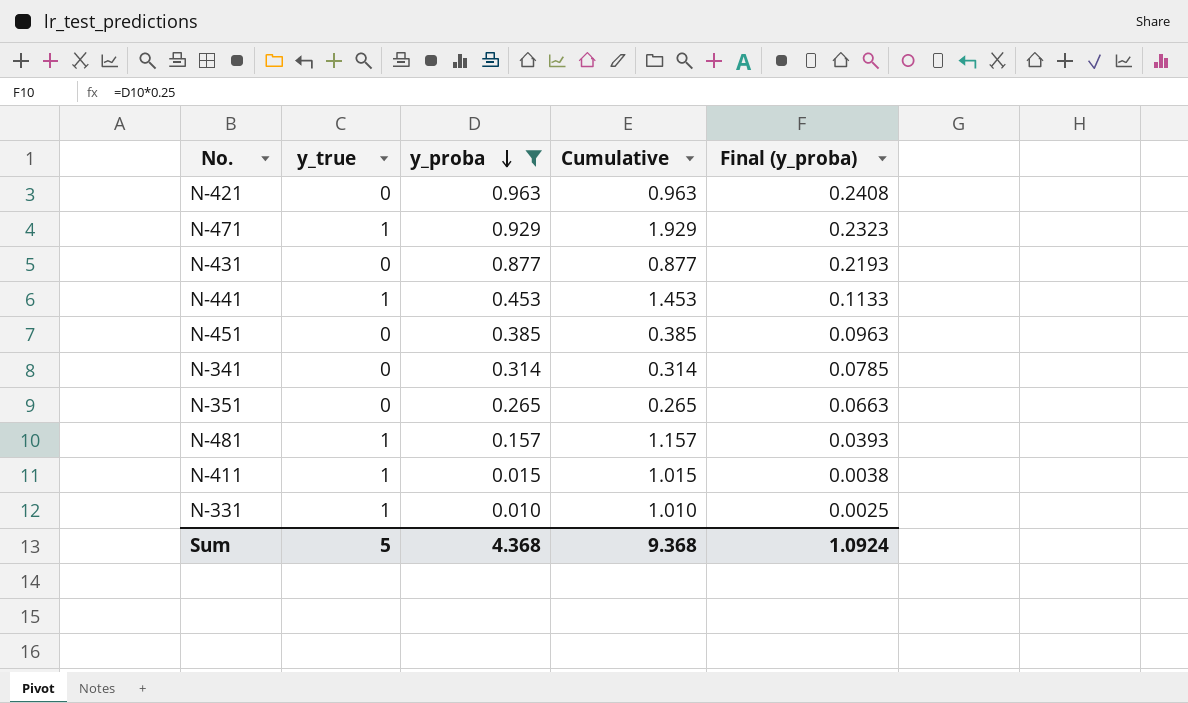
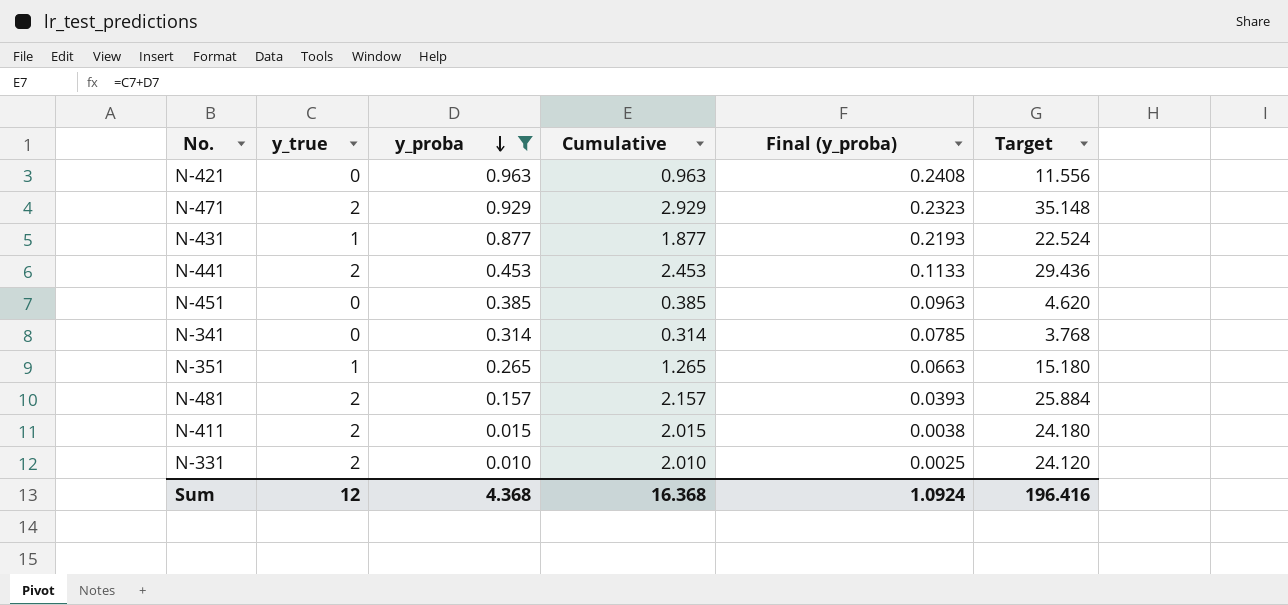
column Target | formula: none -> [Cumulative] * 12
N-471 | y_true: 1 -> 2
N-471 | Cumulative: 1.929 -> 2.929
N-431 | y_true: 0 -> 1
N-431 | Cumulative: 0.877 -> 1.877
N-441 | y_true: 1 -> 2
N-441 | Cumulative: 1.453 -> 2.453
N-351 | y_true: 0 -> 1
N-351 | Cumulative: 0.265 -> 1.265
N-481 | y_true: 1 -> 2
N-481 | Cumulative: 1.157 -> 2.157
N-411 | y_true: 1 -> 2
N-411 | Cumulative: 1.015 -> 2.015
N-331 | y_true: 1 -> 2
N-331 | Cumulative: 1.010 -> 2.010
Sum | y_true: 5 -> 12
Sum | Cumulative: 9.368 -> 16.368

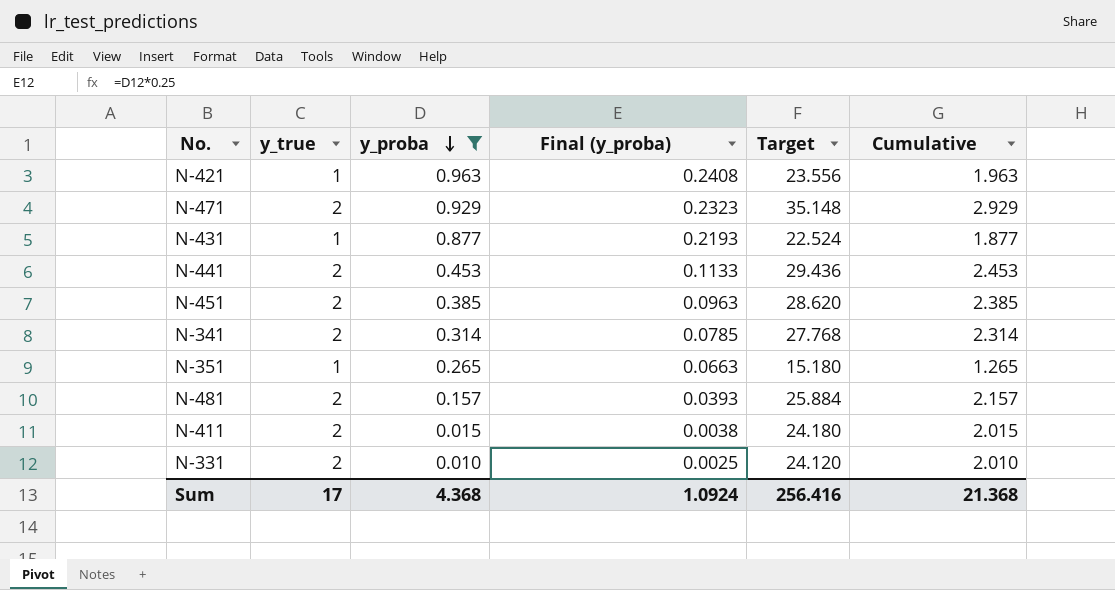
column Cumulative | position: 4 -> 6
N-421 | y_true: 0 -> 1
N-421 | Target: 11.556 -> 23.556
N-421 | Cumulative: 0.963 -> 1.963
N-451 | y_true: 0 -> 2
N-451 | Target: 4.620 -> 28.620
N-451 | Cumulative: 0.385 -> 2.385
N-341 | y_true: 0 -> 2
N-341 | Target: 3.768 -> 27.768
N-341 | Cumulative: 0.314 -> 2.314
Sum | y_true: 12 -> 17
Sum | Target: 196.416 -> 256.416
Sum | Cumulative: 16.368 -> 21.368

